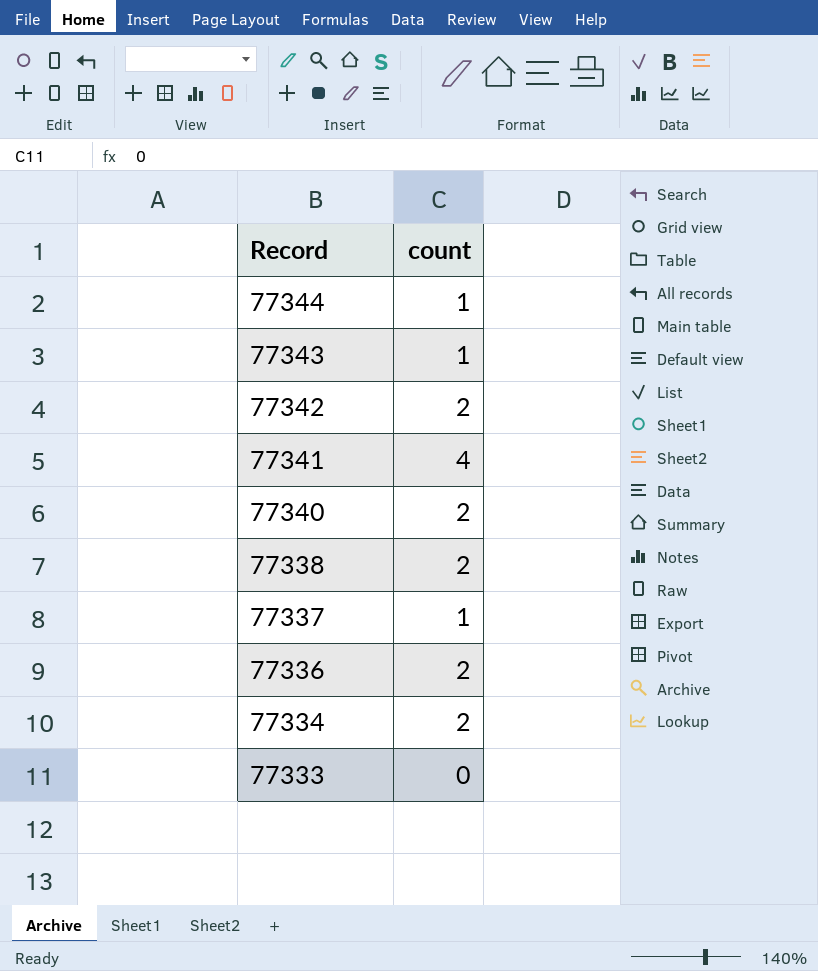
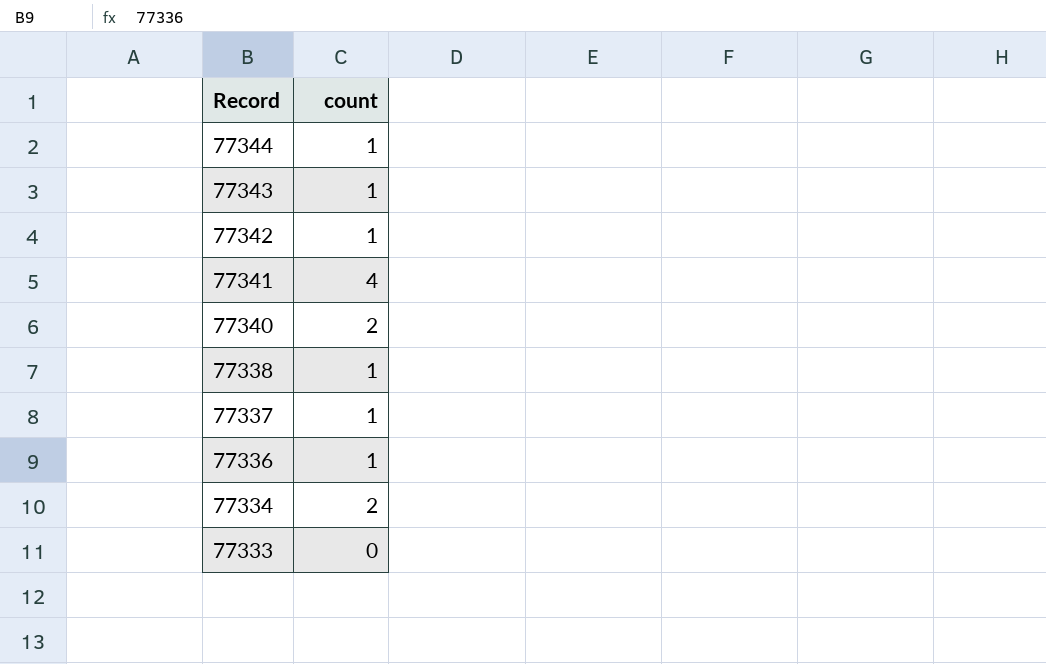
77342 | count: 2 -> 1
77338 | count: 2 -> 1
77336 | count: 2 -> 1

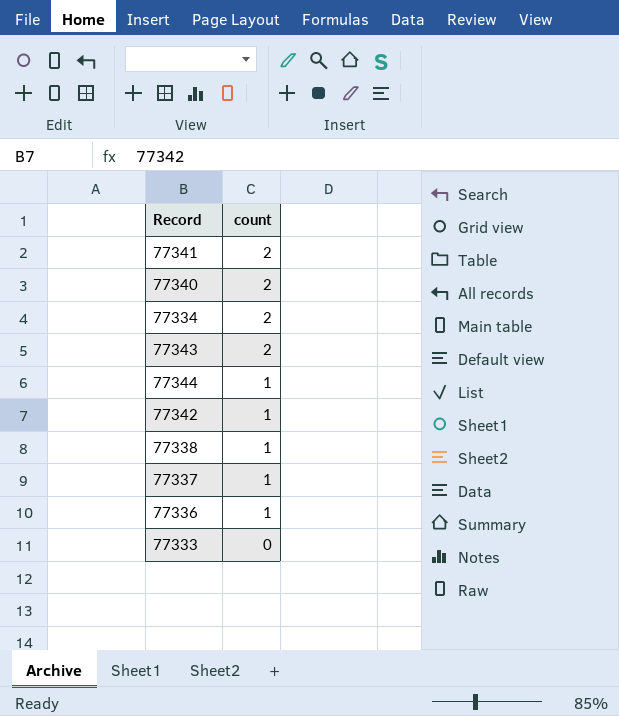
row order: Record descending -> count descending
77341 | count: 4 -> 2
77343 | count: 1 -> 2

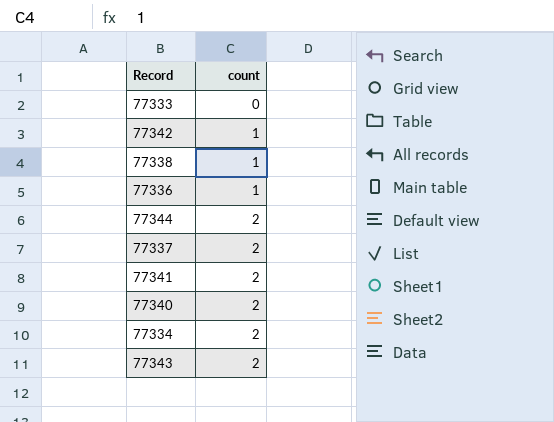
row order: count descending -> count ascending
77344 | count: 1 -> 2
77337 | count: 1 -> 2

